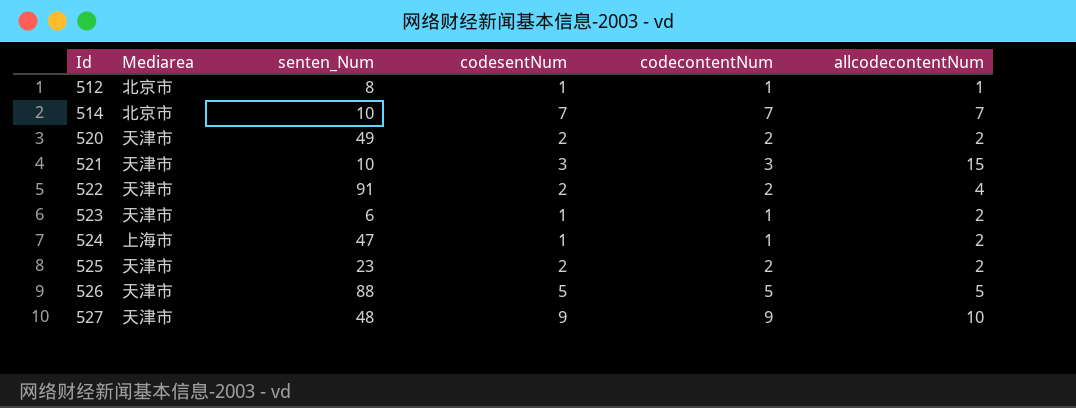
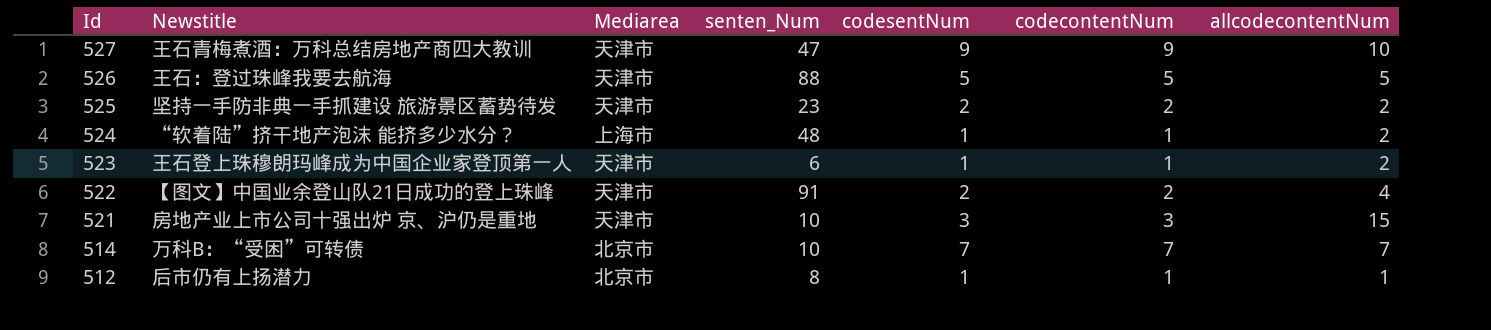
row order: Id ascending -> Id descending
column Newstitle | position: none -> 2
row 520: 天津市 | 49 | 2 | 2 | 2 -> none
527 | senten_Num: 48 -> 47
524 | senten_Num: 47 -> 48

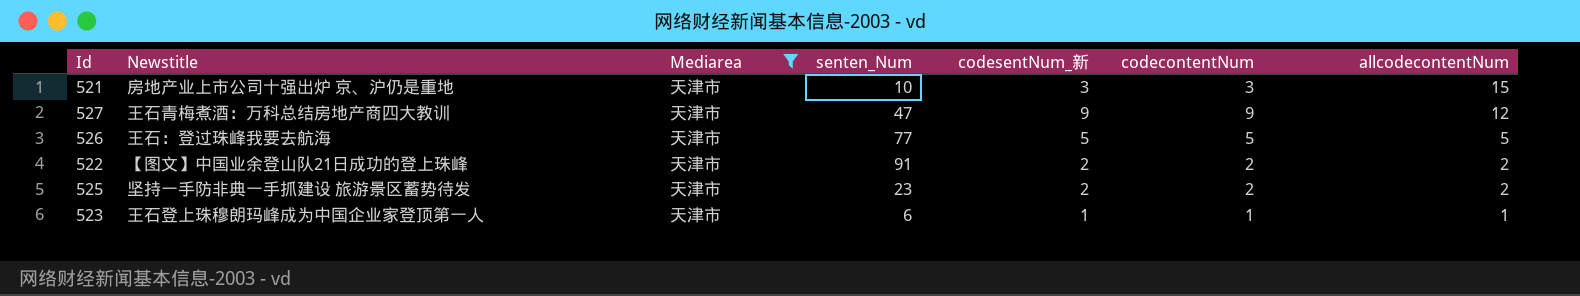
filter: none -> Mediarea = 天津市
row order: Id descending -> allcodecontentNum descending
column name: codesentNum -> codesentNum_新
527 | allcodecontentNum: 10 -> 12
526 | senten_Num: 88 -> 77
522 | allcodecontentNum: 4 -> 2
523 | allcodecontentNum: 2 -> 1

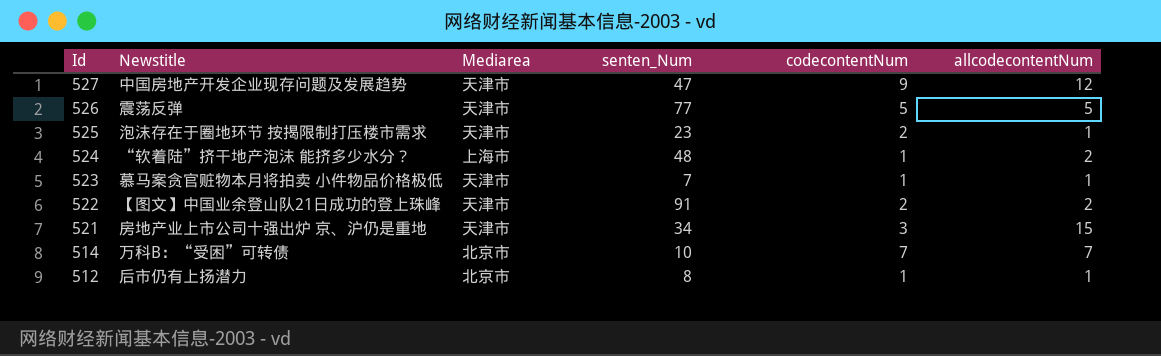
filter: Mediarea = 天津市 -> none
row order: allcodecontentNum descending -> Id descending
column codesentNum_新 | position: 5 -> none
527 | Newstitle: 王石青梅煮酒：万科总结房地产商四大教训 -> 中国房地产开发企业现存问题及发展趋势
526 | Newstitle: 王石：登过珠峰我要去航海 -> 震荡反弹
525 | Newstitle: 坚持一手防非典一手抓建设 旅游景区蓄势待发 -> 泡沫存在于圈地环节 按揭限制打压楼市需求
525 | allcodecontentNum: 2 -> 1
523 | Newstitle: 王石登上珠穆朗玛峰成为中国企业家登顶第一人 -> 慕马案贪官赃物本月将拍卖 小件物品价格极低
523 | senten_Num: 6 -> 7
521 | senten_Num: 10 -> 34

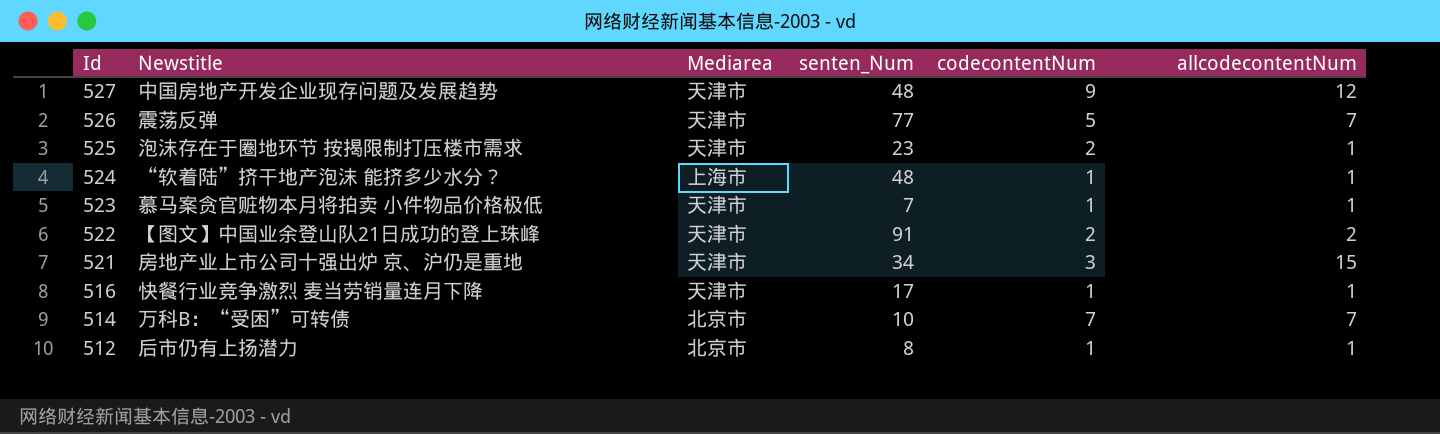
527 | senten_Num: 47 -> 48
526 | allcodecontentNum: 5 -> 7
524 | allcodecontentNum: 2 -> 1
row 516: none -> 快餐行业竞争激烈 麦当劳销量连月下降 | 天津市 | 17 | 1 | 1

